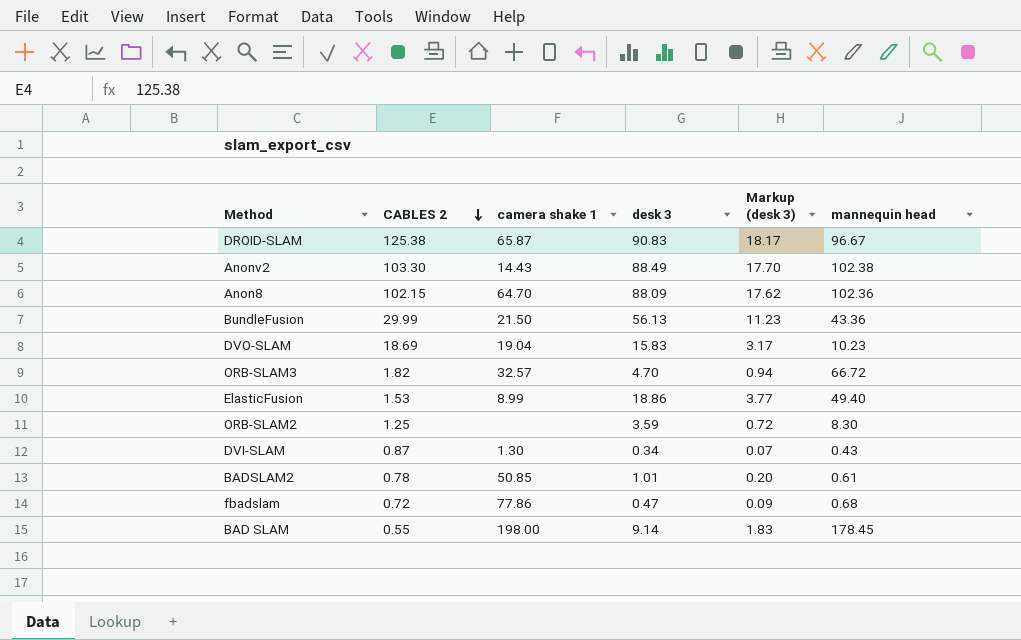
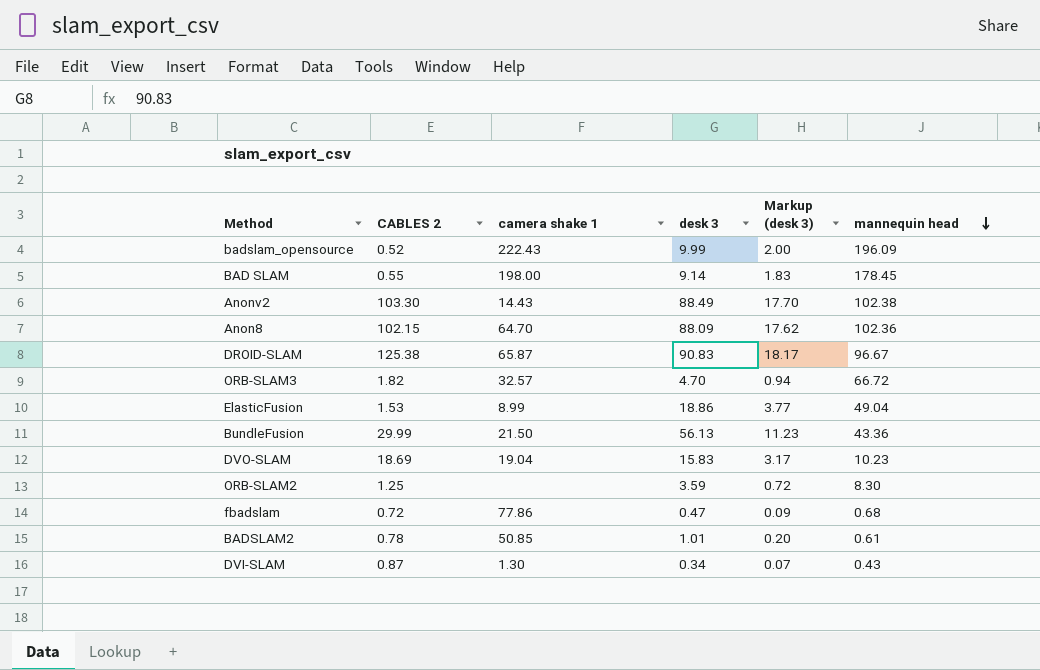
row order: CABLES 2 descending -> mannequin head descending
row badslam_opensource: none -> 0.52 | 222.43 | 9.99 | 2.00 | 196.09
ElasticFusion | mannequin head: 49.40 -> 49.04

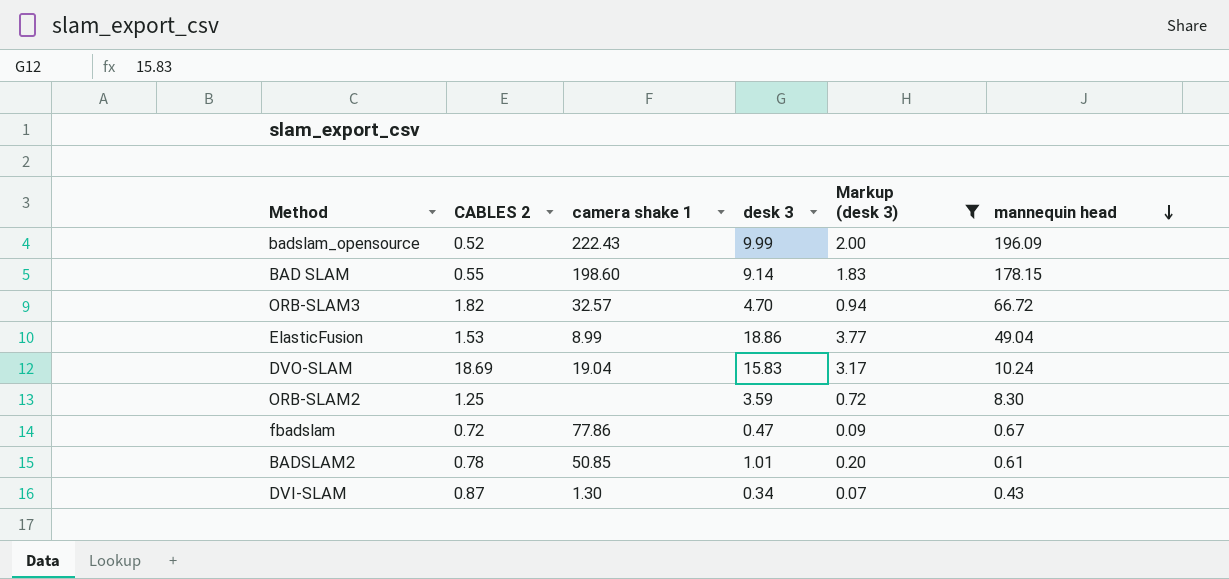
filter: none -> Markup (desk 3) <= 3.77
BAD SLAM | camera shake 1: 198.00 -> 198.60
BAD SLAM | mannequin head: 178.45 -> 178.15
DVO-SLAM | mannequin head: 10.23 -> 10.24
fbadslam | mannequin head: 0.68 -> 0.67

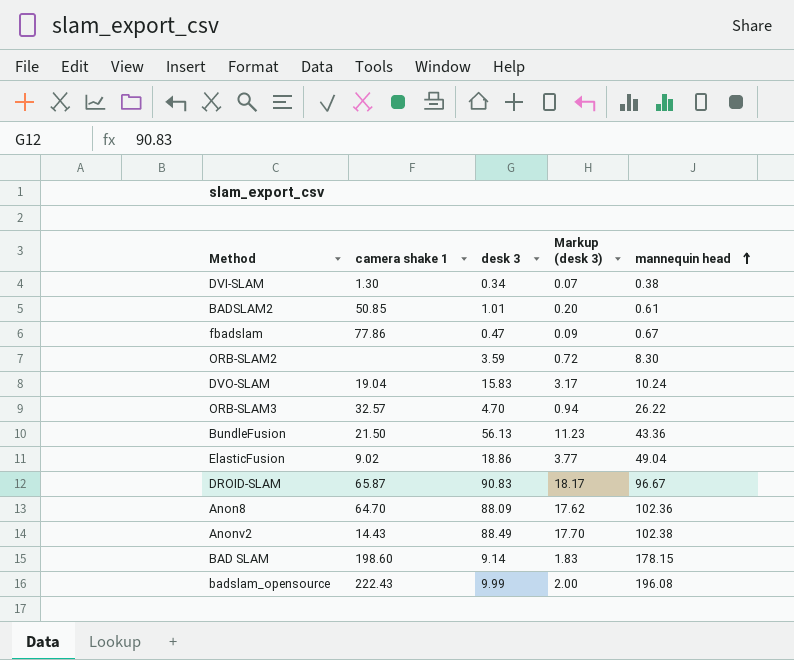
filter: Markup (desk 3) <= 3.77 -> none
row order: mannequin head descending -> mannequin head ascending
column CABLES 2 | position: 2 -> none
DVI-SLAM | mannequin head: 0.43 -> 0.38
ORB-SLAM3 | mannequin head: 66.72 -> 26.22
ElasticFusion | camera shake 1: 8.99 -> 9.02
badslam_opensource | mannequin head: 196.09 -> 196.08

